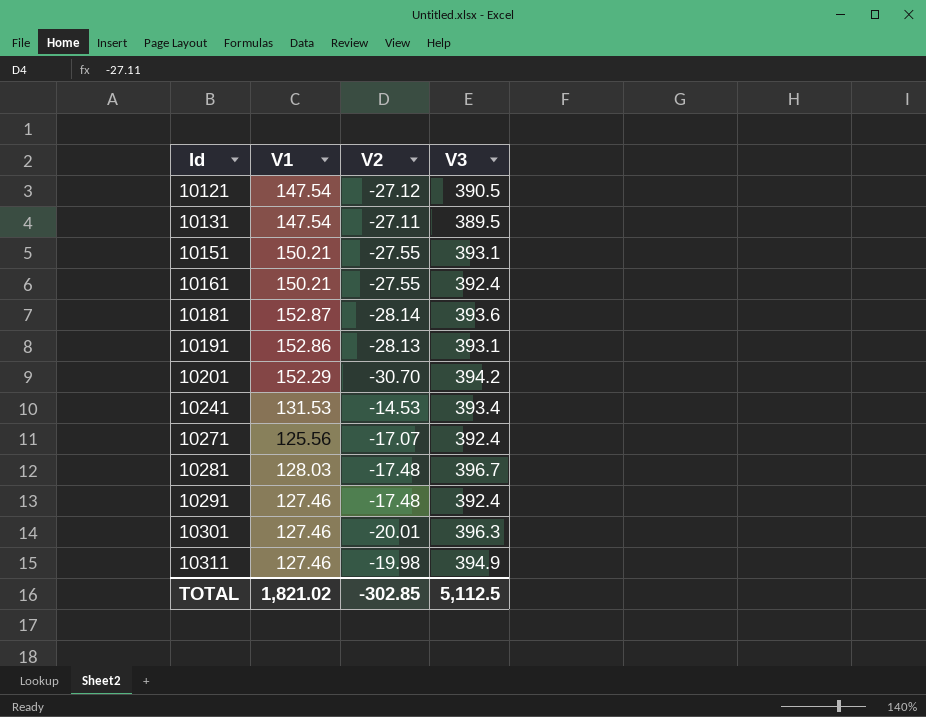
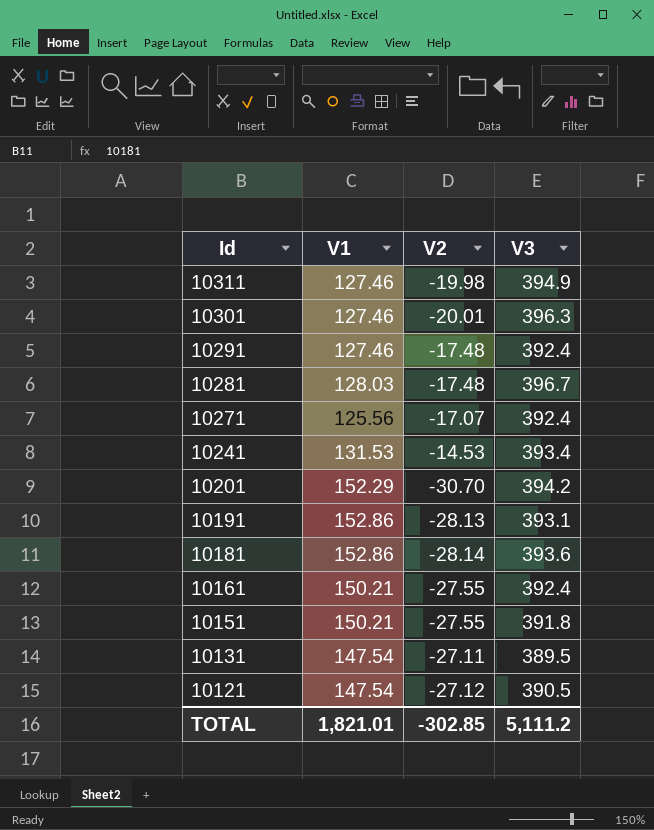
row order: Id ascending -> Id descending
10181 | V1: 152.87 -> 152.86
10151 | V3: 393.1 -> 391.8
TOTAL | V1: 1,821.02 -> 1,821.01
TOTAL | V3: 5,112.5 -> 5,111.2

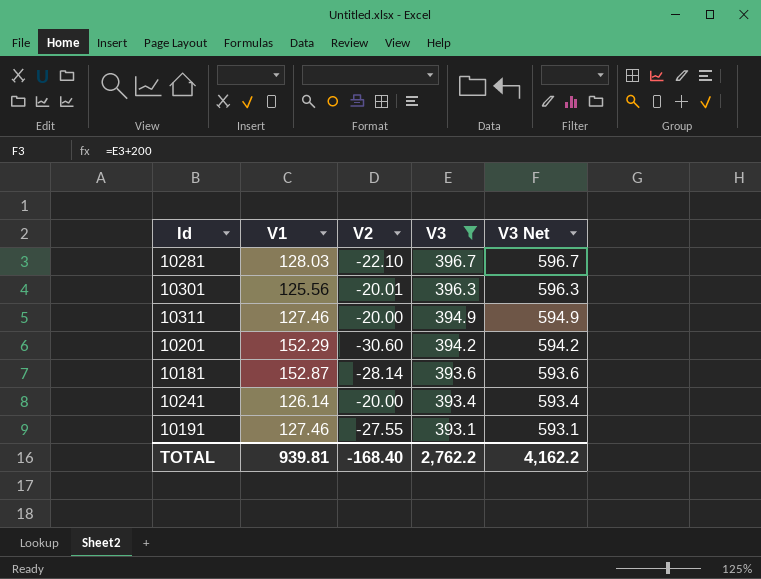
filter: none -> V3 >= 393.1
row order: Id descending -> V3 descending
column V3 Net | formula: none -> [V3] + 200
10281 | V2: -17.48 -> -22.10
10301 | V1: 127.46 -> 125.56
10311 | V2: -19.98 -> -20.00
10201 | V2: -30.70 -> -30.60
10181 | V1: 152.86 -> 152.87
10241 | V1: 131.53 -> 126.14
10241 | V2: -14.53 -> -20.00
10191 | V1: 152.86 -> 127.46
10191 | V2: -28.13 -> -27.55
TOTAL | V1: 1,821.01 -> 939.81
TOTAL | V2: -302.85 -> -168.40
TOTAL | V3: 5,111.2 -> 2,762.2

